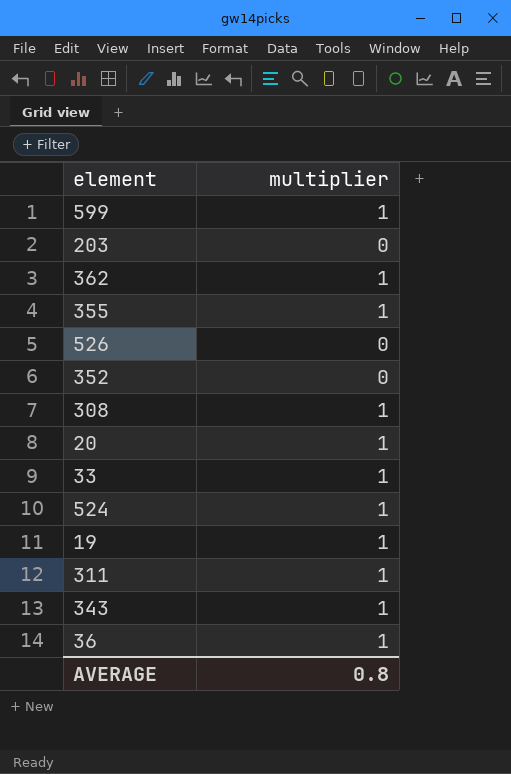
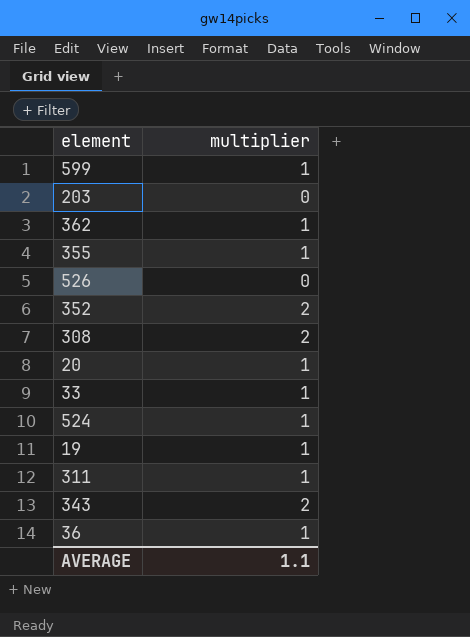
352 | multiplier: 0 -> 2
308 | multiplier: 1 -> 2
343 | multiplier: 1 -> 2
AVERAGE | multiplier: 0.8 -> 1.1

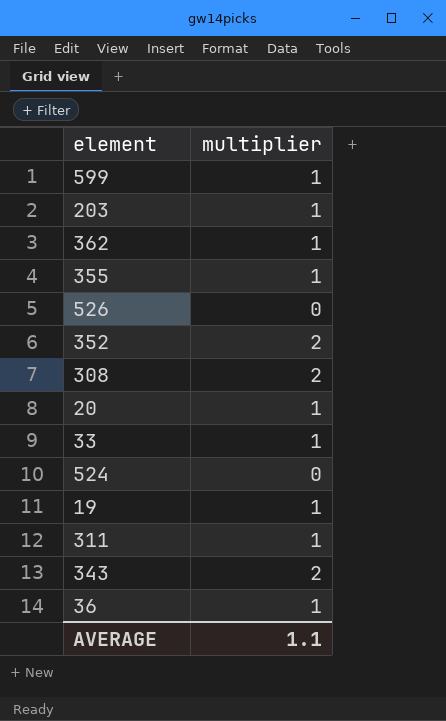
203 | multiplier: 0 -> 1
524 | multiplier: 1 -> 0

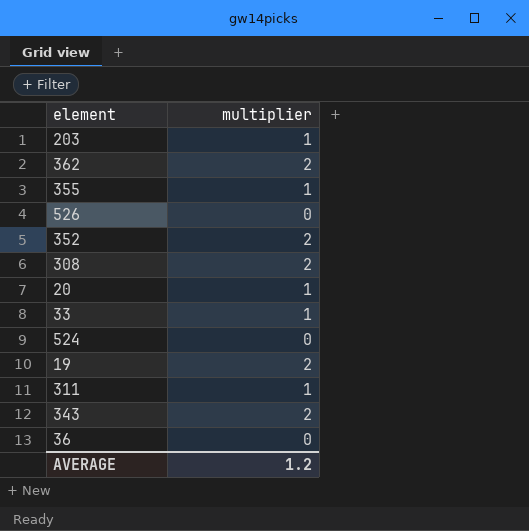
row 599: 1 -> none
362 | multiplier: 1 -> 2
19 | multiplier: 1 -> 2
36 | multiplier: 1 -> 0
AVERAGE | multiplier: 1.1 -> 1.2

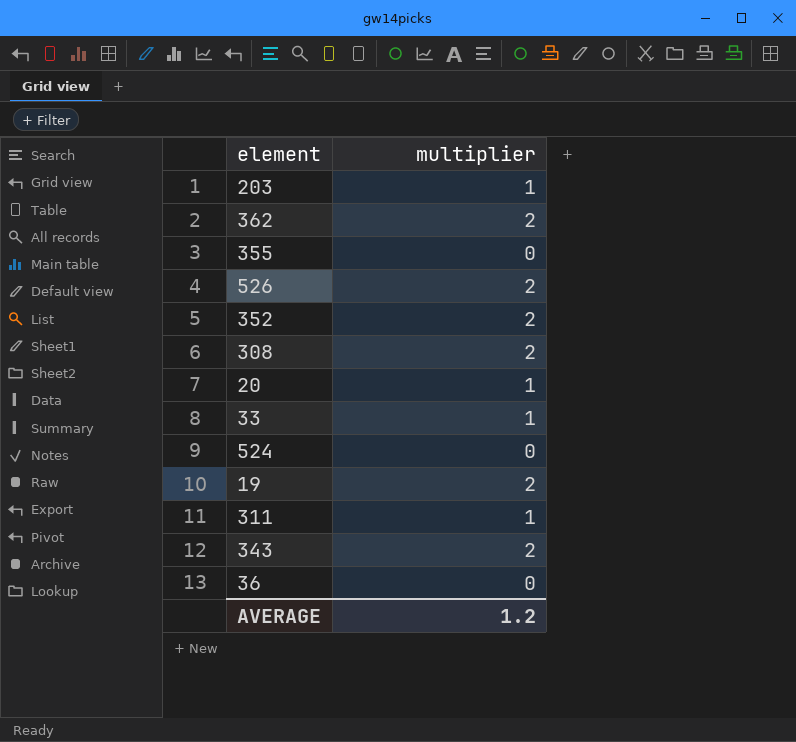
355 | multiplier: 1 -> 0
526 | multiplier: 0 -> 2

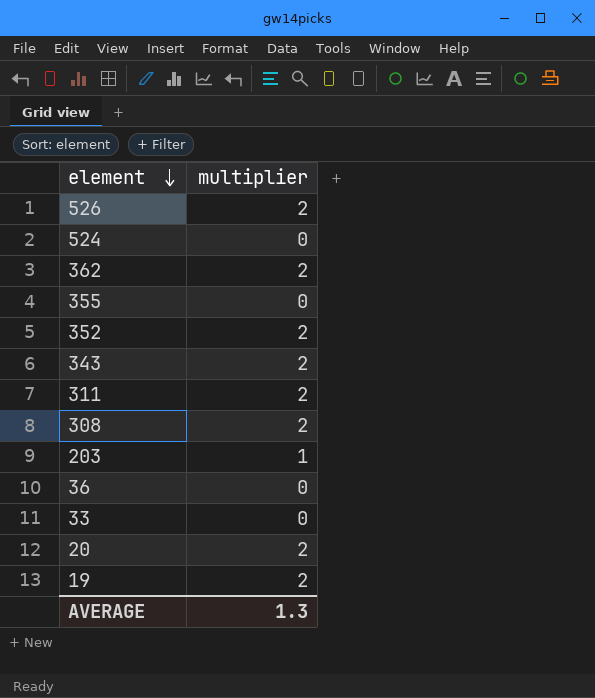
row order: none -> element descending
311 | multiplier: 1 -> 2
33 | multiplier: 1 -> 0
20 | multiplier: 1 -> 2
AVERAGE | multiplier: 1.2 -> 1.3

